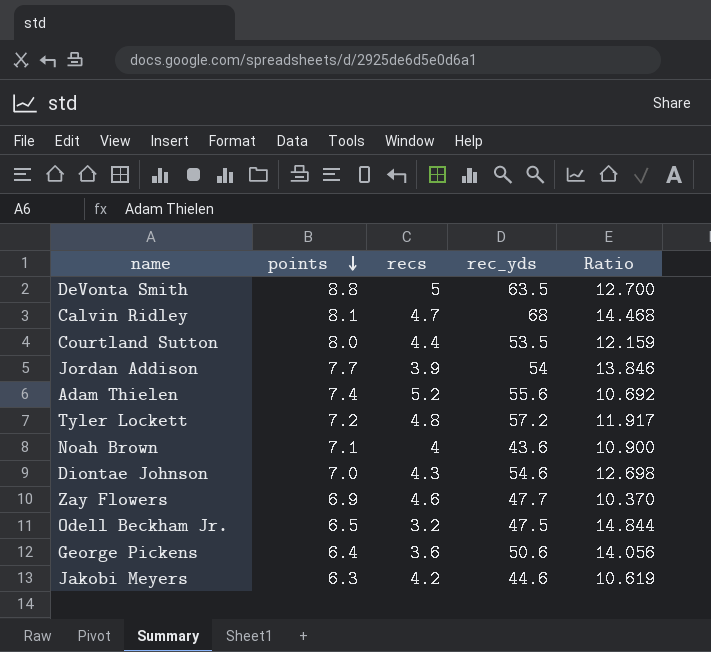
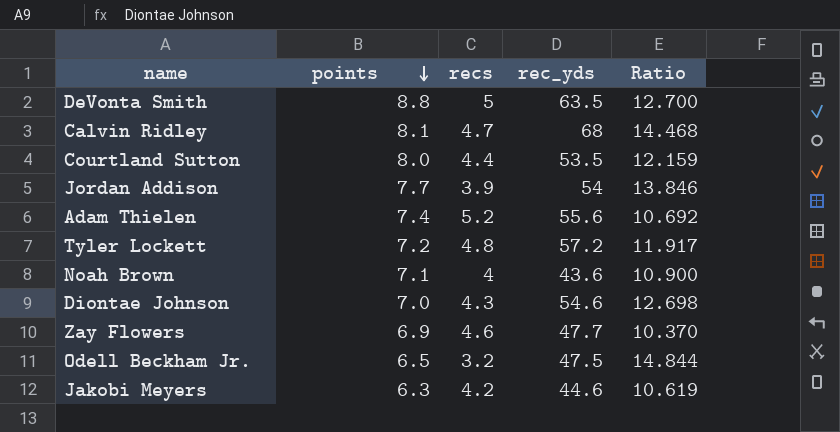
row George Pickens: 6.4 | 3.6 | 50.6 | 14.056 -> none

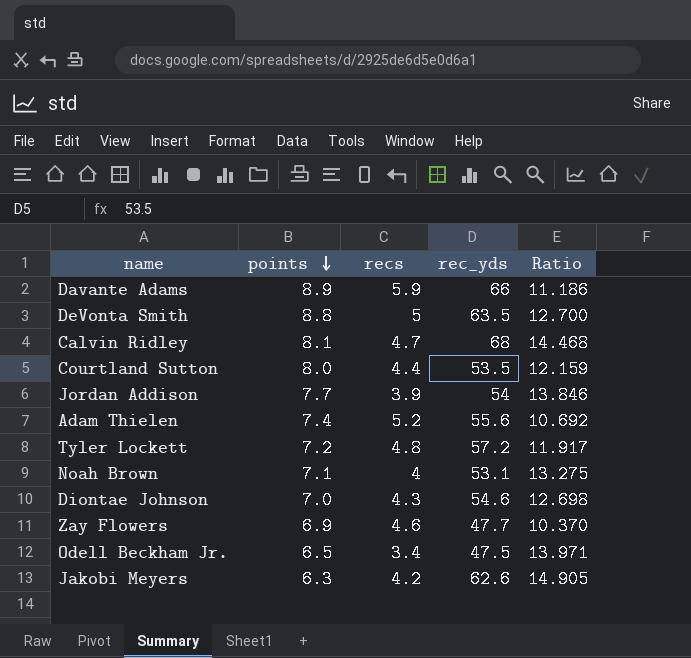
row Davante Adams: none -> 8.9 | 5.9 | 66 | 11.186
Noah Brown | rec_yds: 43.6 -> 53.1
Noah Brown | Ratio: 10.900 -> 13.275
Odell Beckham Jr. | recs: 3.2 -> 3.4
Odell Beckham Jr. | Ratio: 14.844 -> 13.971
Jakobi Meyers | rec_yds: 44.6 -> 62.6
Jakobi Meyers | Ratio: 10.619 -> 14.905

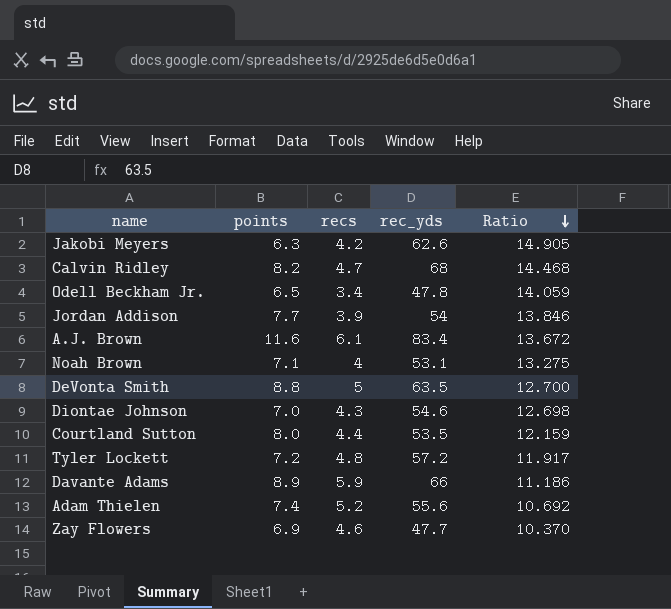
row order: points descending -> Ratio descending
Calvin Ridley | points: 8.1 -> 8.2
Odell Beckham Jr. | rec_yds: 47.5 -> 47.8
Odell Beckham Jr. | Ratio: 13.971 -> 14.059
row A.J. Brown: none -> 11.6 | 6.1 | 83.4 | 13.672

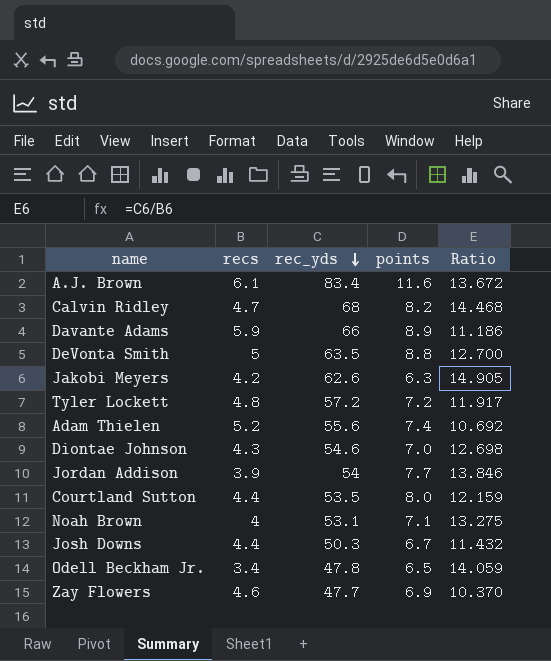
row order: Ratio descending -> rec_yds descending
column points | position: 2 -> 4
row Josh Downs: none -> 4.4 | 50.3 | 6.7 | 11.432

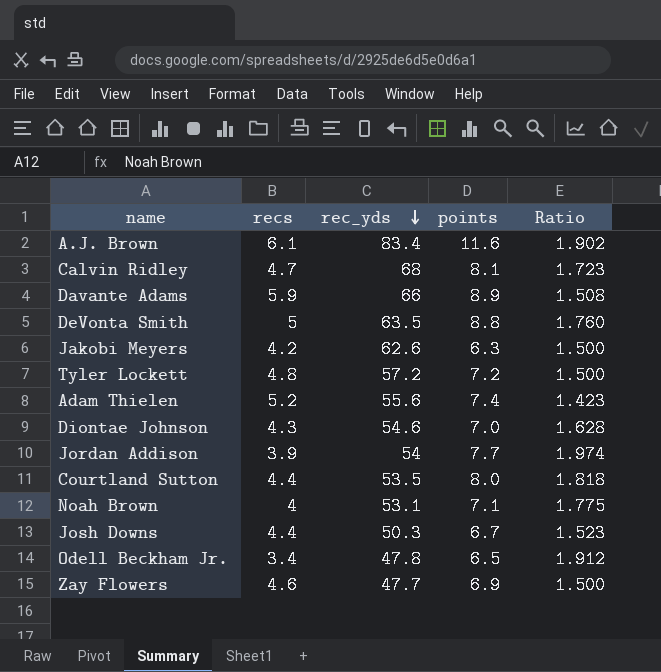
column Ratio | formula: [rec_yds] / [recs] -> [points] / [recs]
Calvin Ridley | points: 8.2 -> 8.1

